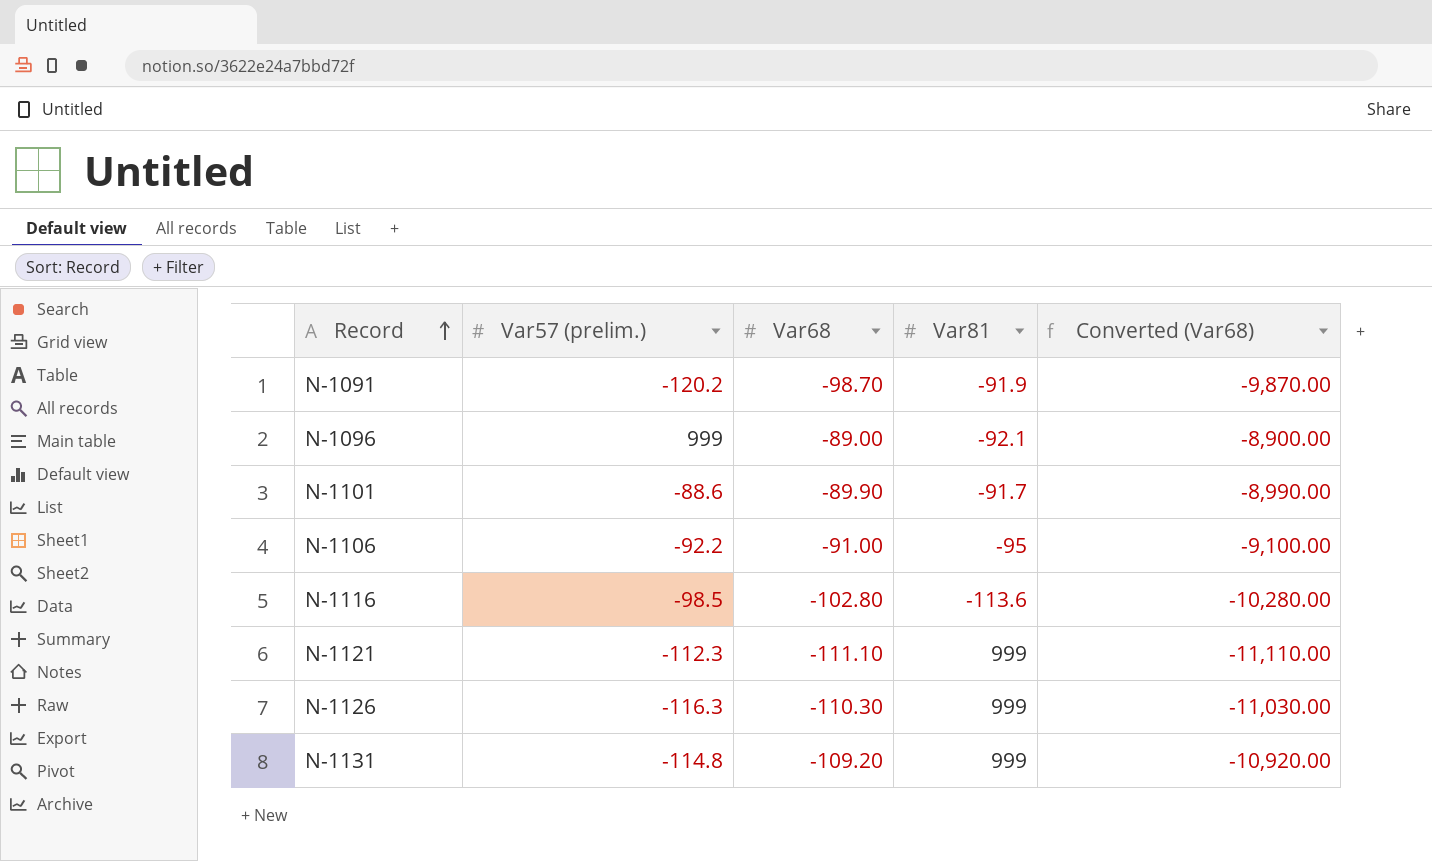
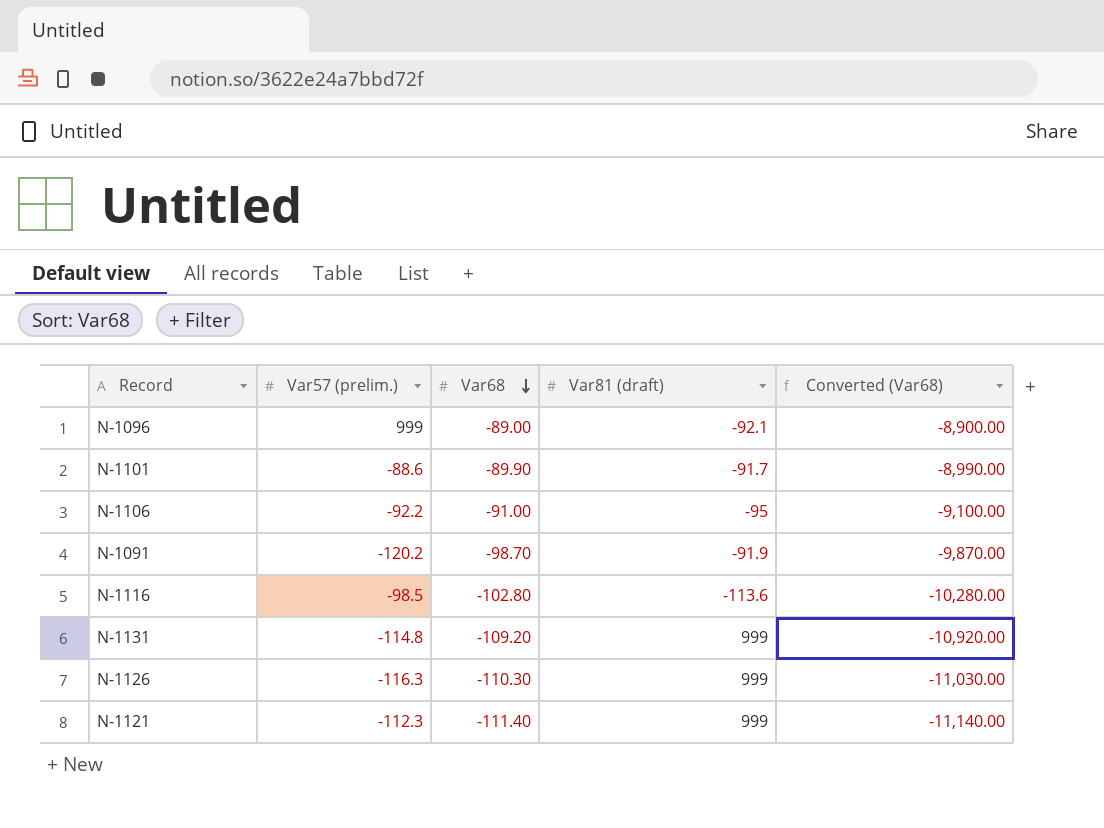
row order: Record ascending -> Var68 descending
column name: Var81 -> Var81 (draft)
N-1121 | Var68: -111.10 -> -111.40
N-1121 | Converted (Var68): -11,110.00 -> -11,140.00

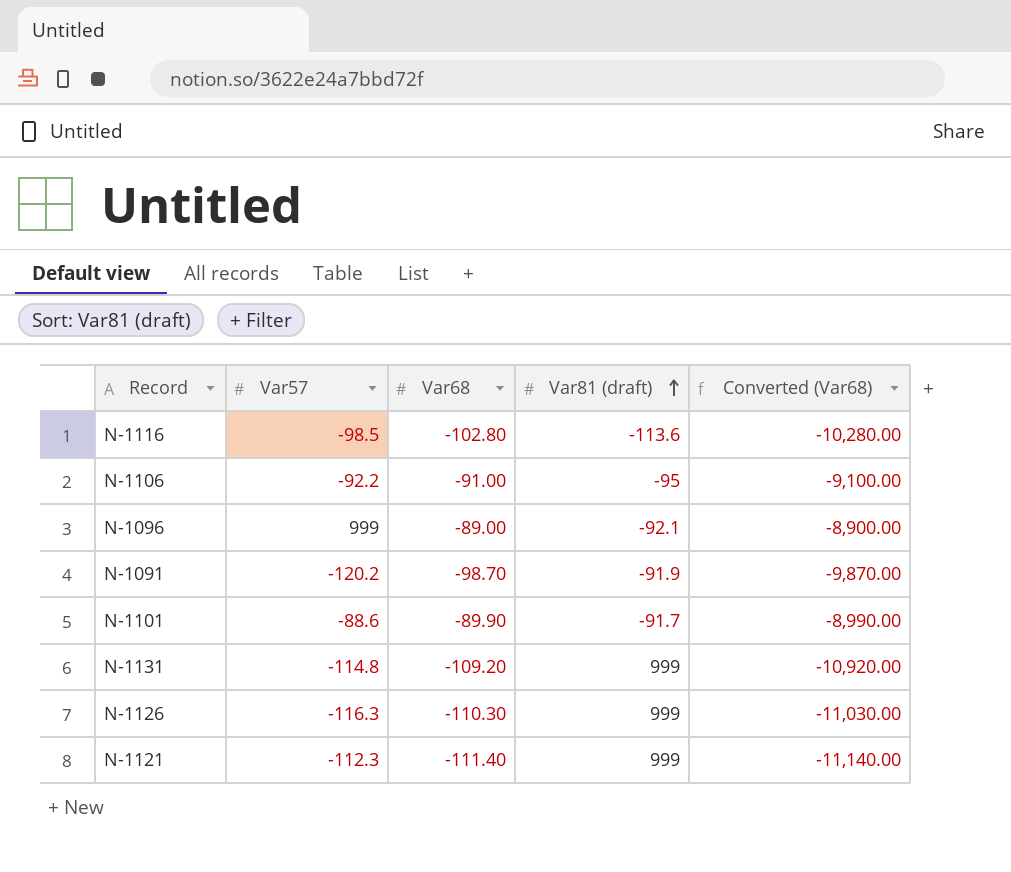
row order: Var68 descending -> Var81 (draft) ascending
column name: Var57 (prelim.) -> Var57

